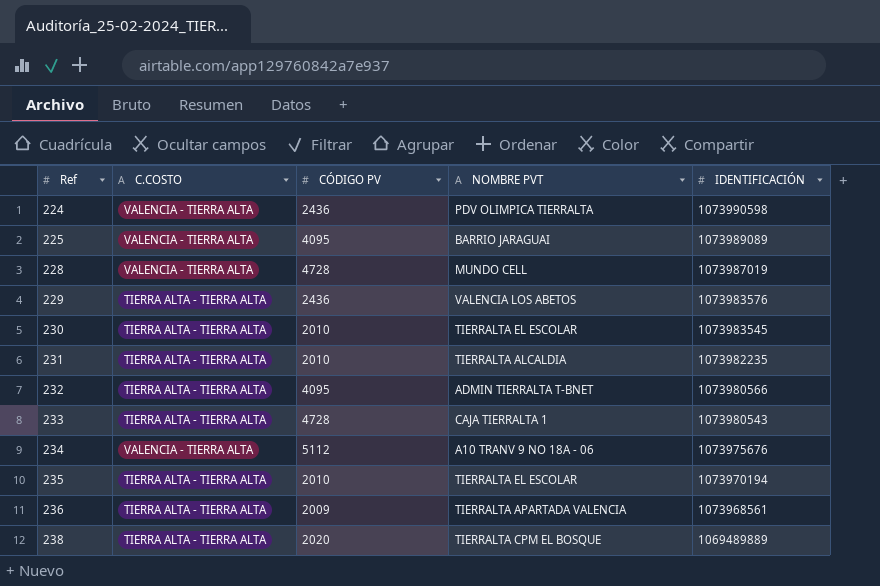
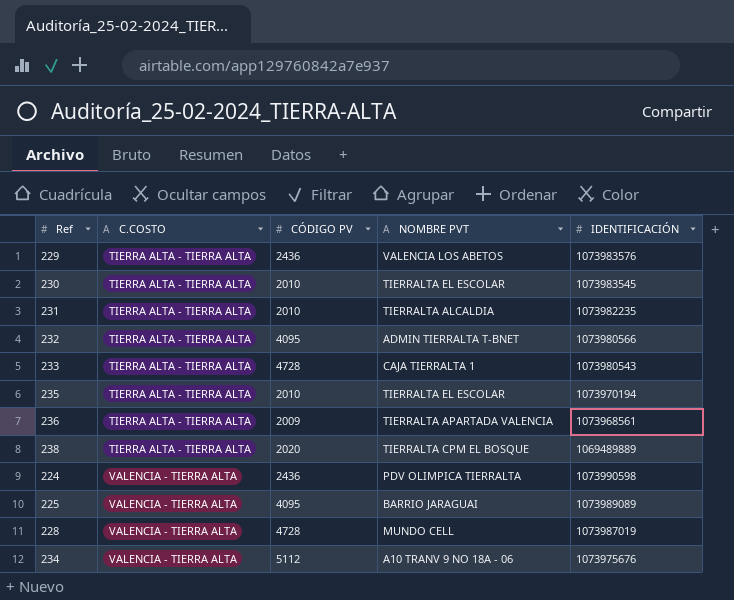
row order: Ref ascending -> C.COSTO ascending

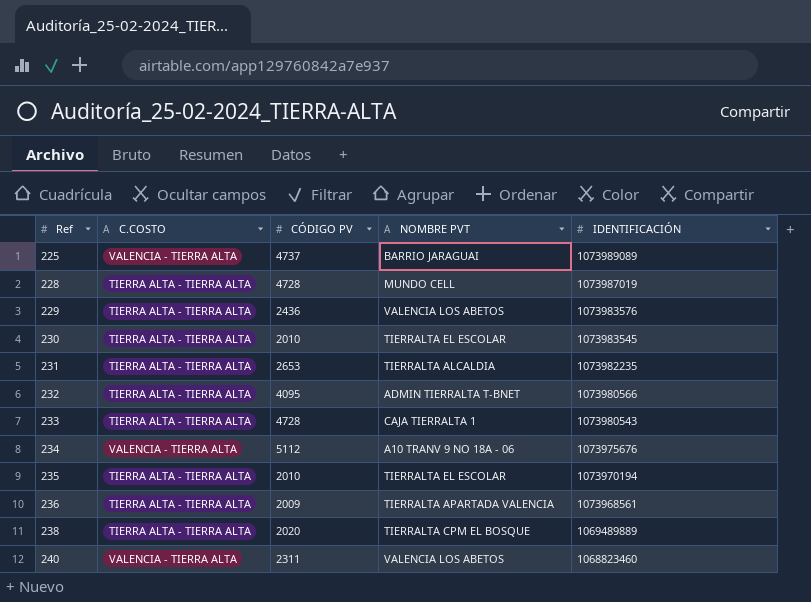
row order: C.COSTO ascending -> Ref ascending
row 224: VALENCIA - TIERRA ALTA | 2436 | PDV OLIMPICA TIERRALTA | 1073990598 -> none
225 | CÓDIGO PV: 4095 -> 4737
228 | C.COSTO: VALENCIA - TIERRA ALTA -> TIERRA ALTA - TIERRA ALTA
231 | CÓDIGO PV: 2010 -> 2653
row 240: none -> VALENCIA - TIERRA ALTA | 2311 | VALENCIA LOS ABETOS | 1068823460

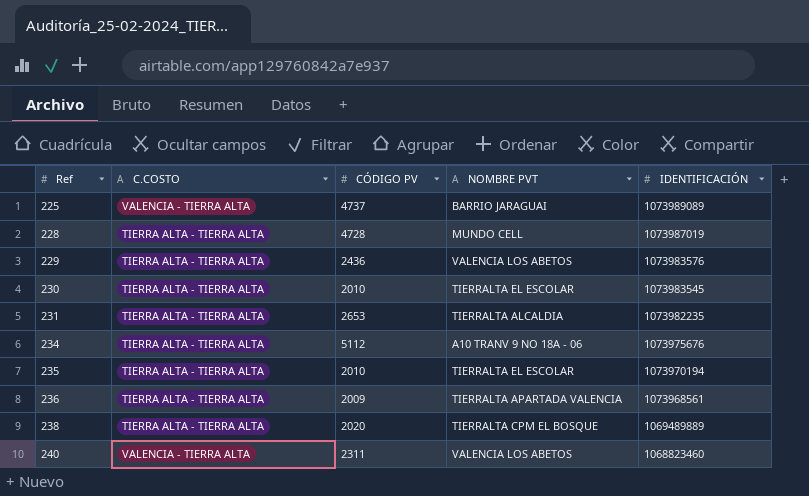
row 232: TIERRA ALTA - TIERRA ALTA | 4095 | ADMIN TIERRALTA T-BNET | 1073980566 -> none
row 233: TIERRA ALTA - TIERRA ALTA | 4728 | CAJA TIERRALTA 1 | 1073980543 -> none
234 | C.COSTO: VALENCIA - TIERRA ALTA -> TIERRA ALTA - TIERRA ALTA

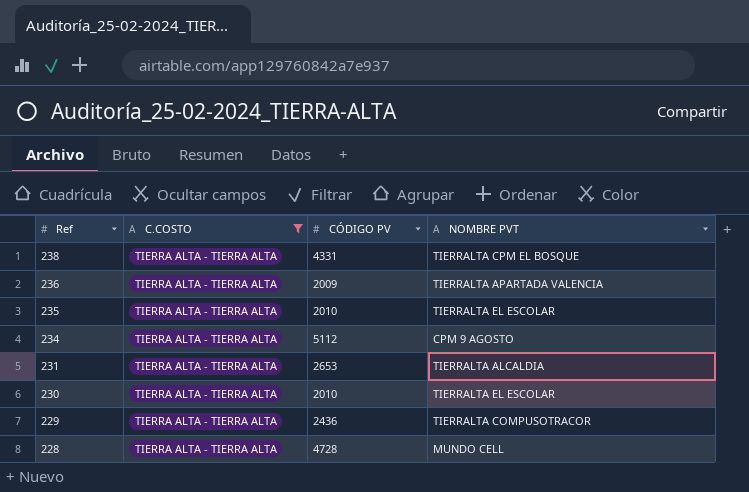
filter: none -> C.COSTO = TIERRA ALTA - TIERRA ALTA
row order: Ref ascending -> Ref descending
column IDENTIFICACIÓN | position: 5 -> none
238 | CÓDIGO PV: 2020 -> 4331
234 | NOMBRE PVT: A10 TRANV 9 NO 18A - 06 -> CPM 9 AGOSTO
229 | NOMBRE PVT: VALENCIA LOS ABETOS -> TIERRALTA COMPUSOTRACOR

